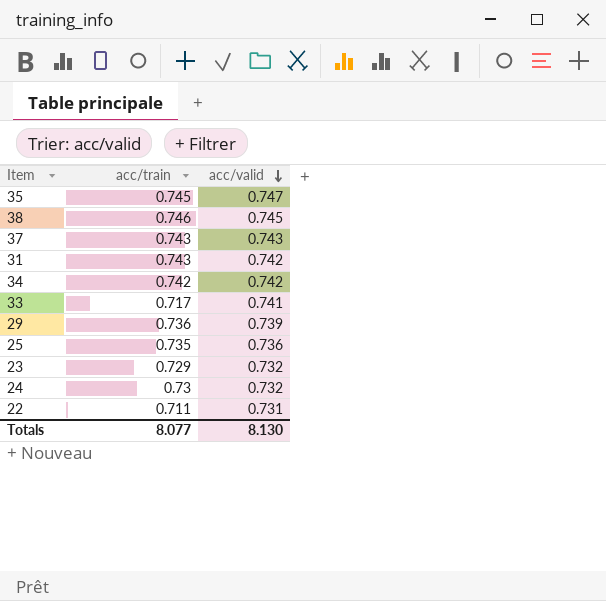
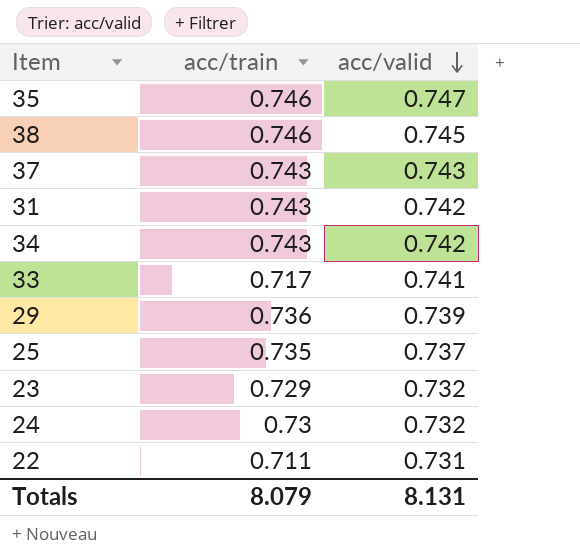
35 | acc/train: 0.745 -> 0.746
34 | acc/train: 0.742 -> 0.743
25 | acc/valid: 0.736 -> 0.737
Totals | acc/train: 8.077 -> 8.079
Totals | acc/valid: 8.130 -> 8.131

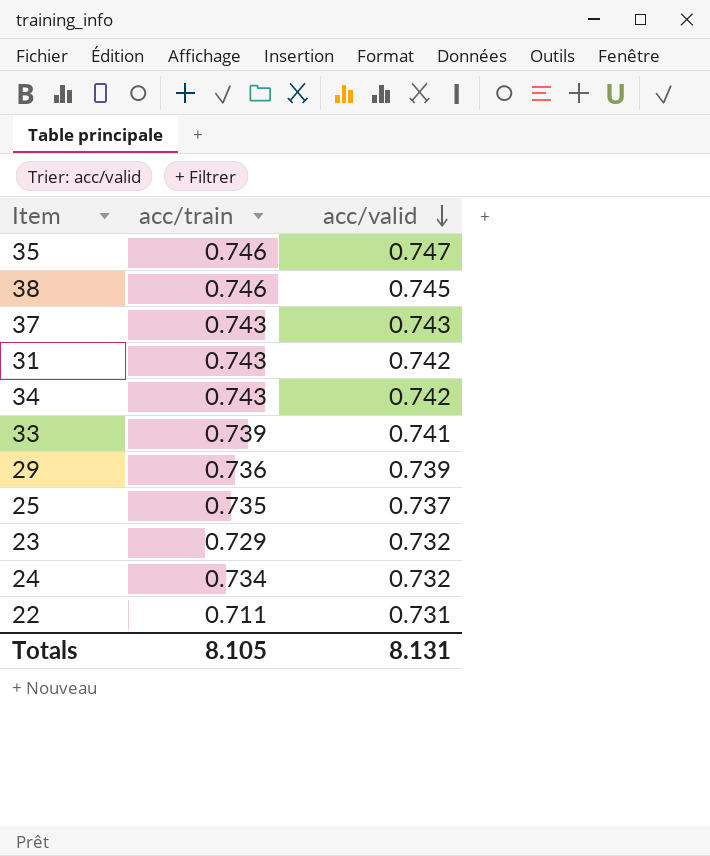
33 | acc/train: 0.717 -> 0.739
24 | acc/train: 0.73 -> 0.734
Totals | acc/train: 8.079 -> 8.105

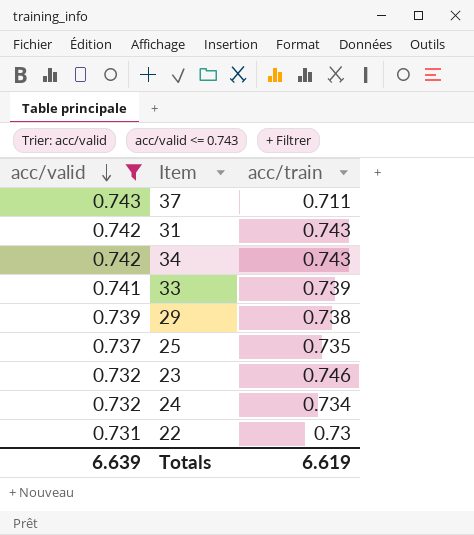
filter: none -> acc/valid <= 0.743
column acc/valid | position: 3 -> 1
37 | acc/train: 0.743 -> 0.711
29 | acc/train: 0.736 -> 0.738
23 | acc/train: 0.729 -> 0.746
22 | acc/train: 0.711 -> 0.73
Totals | acc/valid: 8.131 -> 6.639
Totals | acc/train: 8.105 -> 6.619

